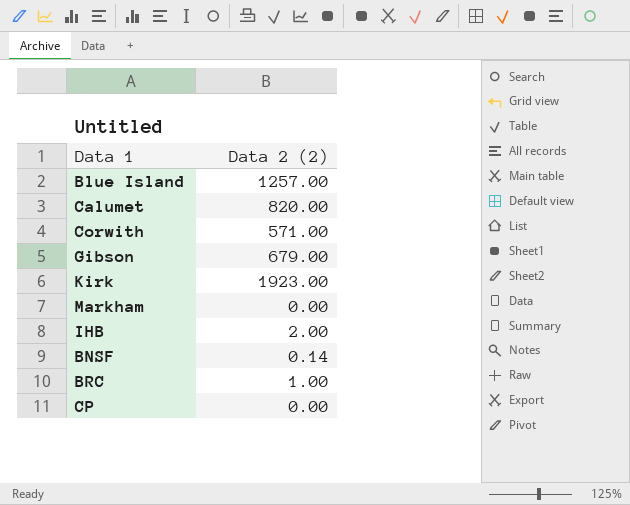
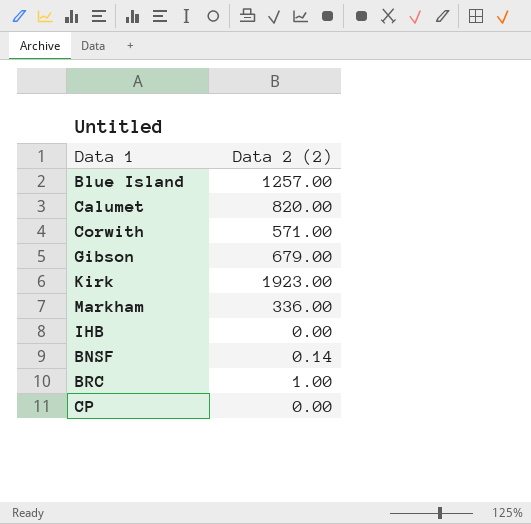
Markham | Data 2 (2): 0.00 -> 336.00
IHB | Data 2 (2): 2.00 -> 0.00

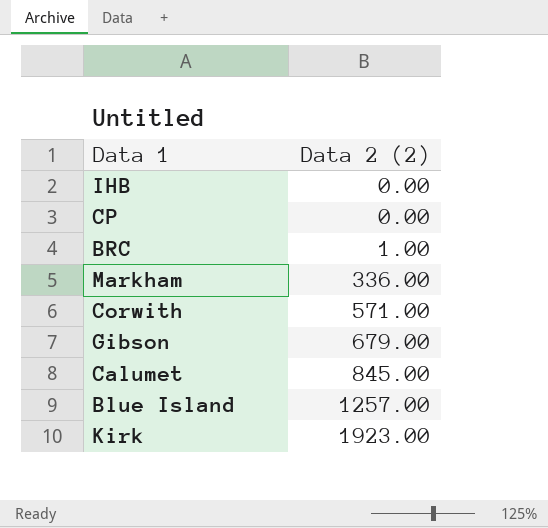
row order: none -> Data 2 (2) ascending
row BNSF: 0.14 -> none
Calumet | Data 2 (2): 820.00 -> 845.00

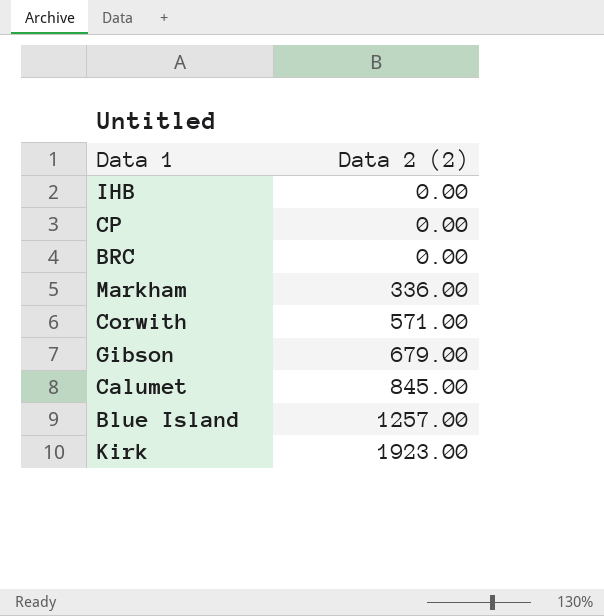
BRC | Data 2 (2): 1.00 -> 0.00

